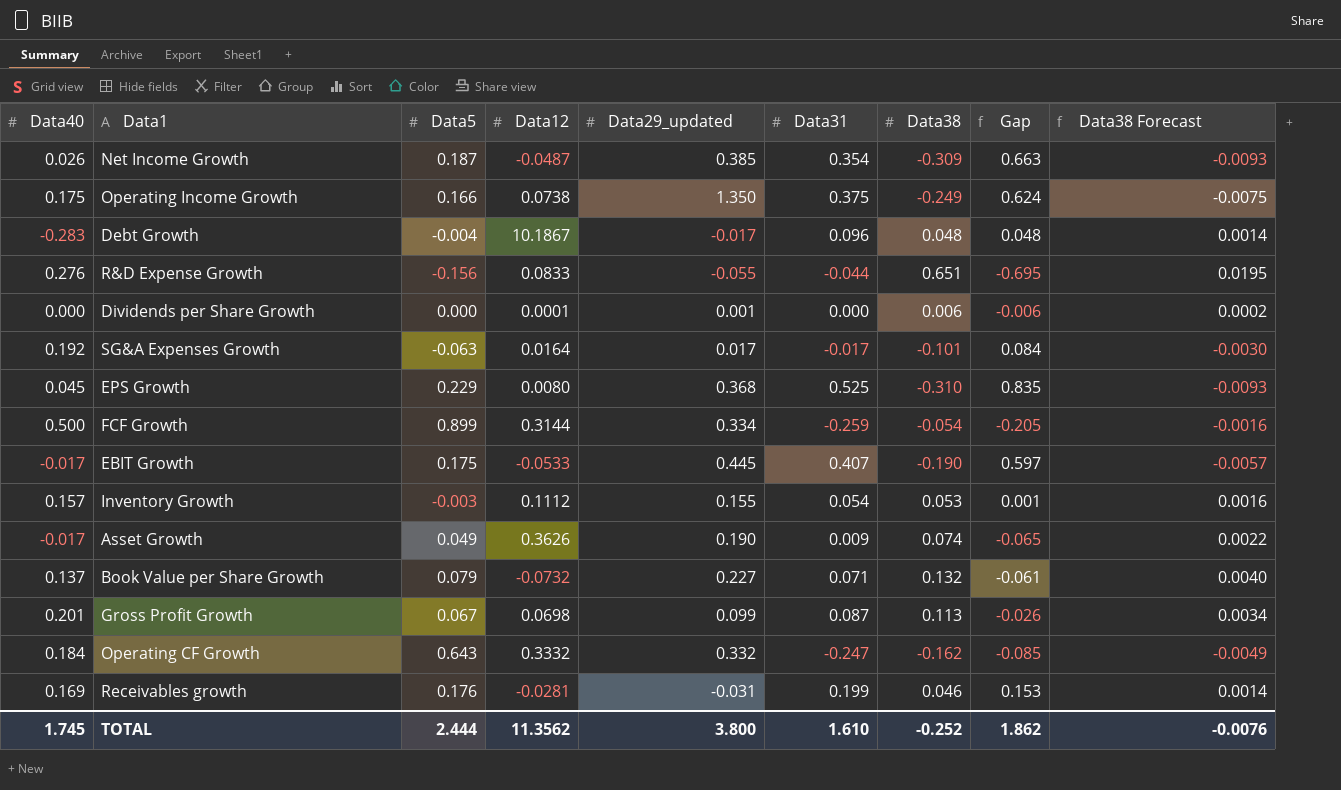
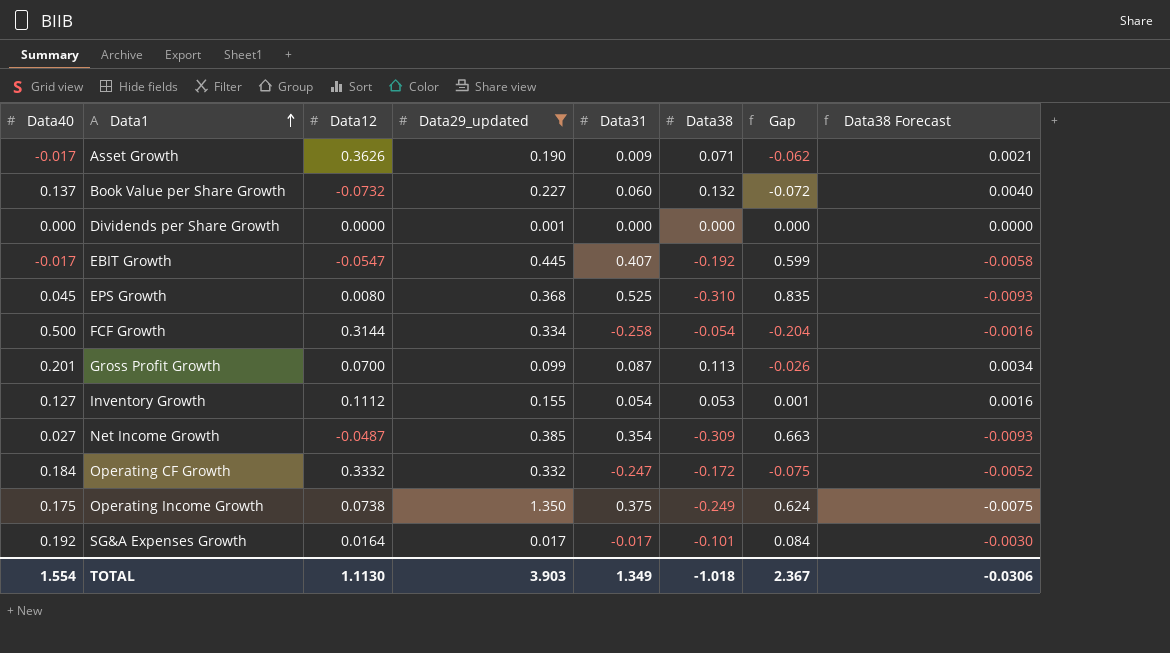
filter: none -> Data29_updated >= 0.001
row order: none -> Data1 ascending
column Data5 | position: 3 -> none
Asset Growth | Data38: 0.074 -> 0.071
Asset Growth | Gap: -0.065 -> -0.062
Asset Growth | Data38 Forecast: 0.0022 -> 0.0021
Book Value per Share Growth | Data31: 0.071 -> 0.060
Book Value per Share Growth | Gap: -0.061 -> -0.072
Dividends per Share Growth | Data12: 0.0001 -> 0.0000
Dividends per Share Growth | Data38: 0.006 -> 0.000
Dividends per Share Growth | Gap: -0.006 -> 0.000
Dividends per Share Growth | Data38 Forecast: 0.0002 -> 0.0000
EBIT Growth | Data12: -0.0533 -> -0.0547
EBIT Growth | Data38: -0.190 -> -0.192
EBIT Growth | Gap: 0.597 -> 0.599
EBIT Growth | Data38 Forecast: -0.0057 -> -0.0058
FCF Growth | Data31: -0.259 -> -0.258
FCF Growth | Gap: -0.205 -> -0.204
Gross Profit Growth | Data12: 0.0698 -> 0.0700
Inventory Growth | Data40: 0.157 -> 0.127
Net Income Growth | Data40: 0.026 -> 0.027
Operating CF Growth | Data38: -0.162 -> -0.172
Operating CF Growth | Gap: -0.085 -> -0.075
Operating CF Growth | Data38 Forecast: -0.0049 -> -0.0052
TOTAL | Data40: 1.745 -> 1.554
TOTAL | Data12: 11.3562 -> 1.1130
TOTAL | Data29_updated: 3.800 -> 3.903
TOTAL | Data31: 1.610 -> 1.349
TOTAL | Data38: -0.252 -> -1.018
TOTAL | Gap: 1.862 -> 2.367
TOTAL | Data38 Forecast: -0.0076 -> -0.0306

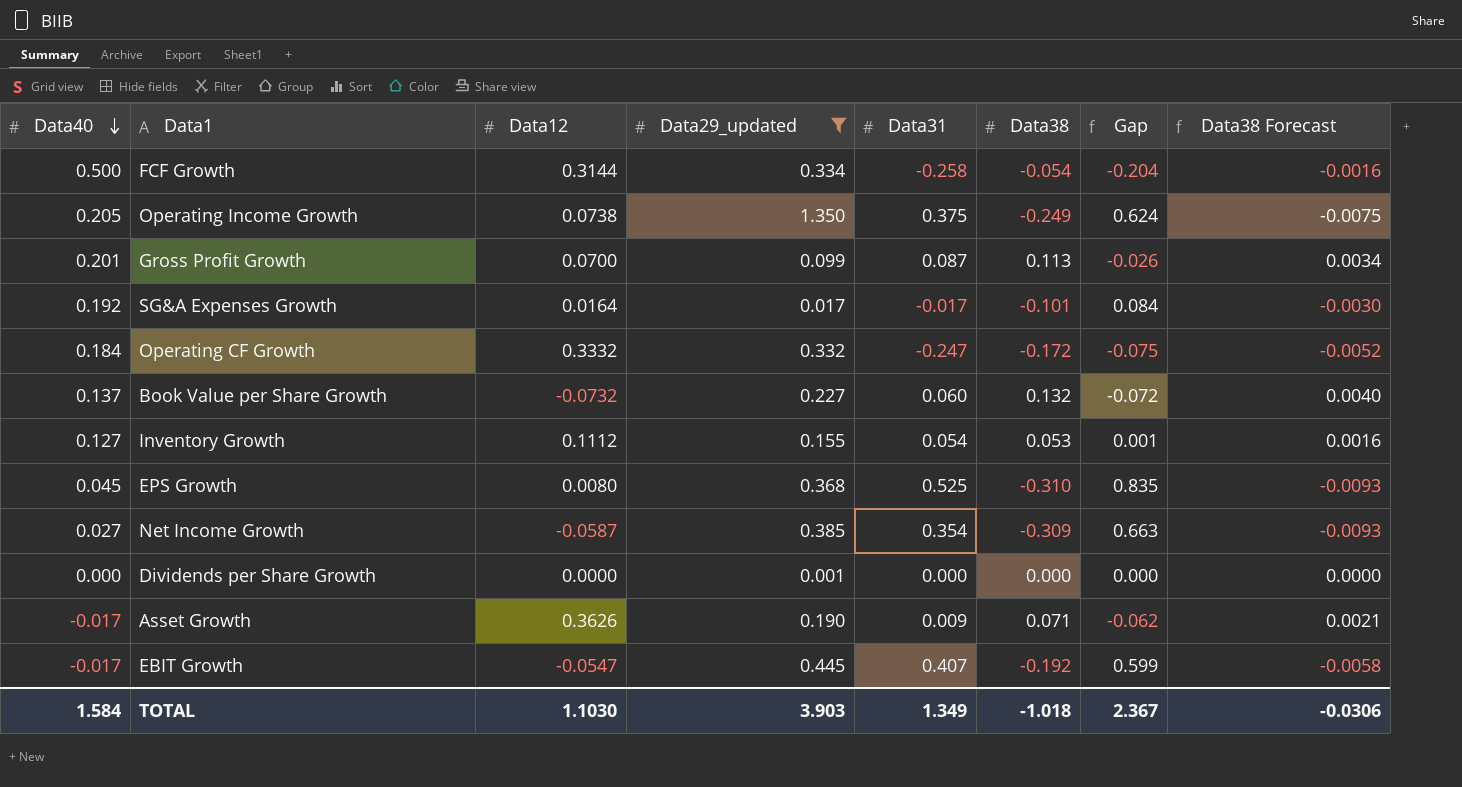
row order: Data1 ascending -> Data40 descending
Operating Income Growth | Data40: 0.175 -> 0.205
Net Income Growth | Data12: -0.0487 -> -0.0587
TOTAL | Data40: 1.554 -> 1.584
TOTAL | Data12: 1.1130 -> 1.1030

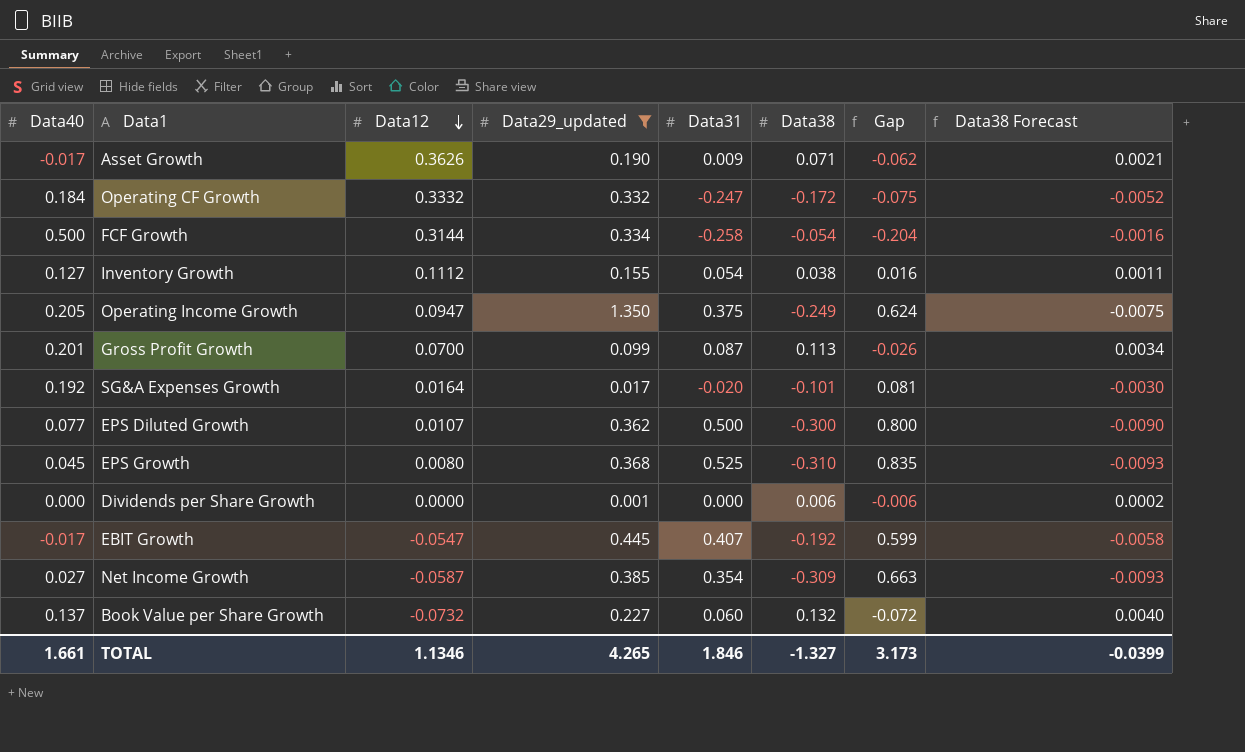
row order: Data40 descending -> Data12 descending
Inventory Growth | Data38: 0.053 -> 0.038
Inventory Growth | Gap: 0.001 -> 0.016
Inventory Growth | Data38 Forecast: 0.0016 -> 0.0011
Operating Income Growth | Data12: 0.0738 -> 0.0947
SG&A Expenses Growth | Data31: -0.017 -> -0.020
SG&A Expenses Growth | Gap: 0.084 -> 0.081
row EPS Diluted Growth: none -> 0.077 | 0.0107 | 0.362 | 0.500 | -0.300 | 0.800 | -0.0090
Dividends per Share Growth | Data38: 0.000 -> 0.006
Dividends per Share Growth | Gap: 0.000 -> -0.006
Dividends per Share Growth | Data38 Forecast: 0.0000 -> 0.0002
TOTAL | Data40: 1.584 -> 1.661
TOTAL | Data12: 1.1030 -> 1.1346
TOTAL | Data29_updated: 3.903 -> 4.265
TOTAL | Data31: 1.349 -> 1.846
TOTAL | Data38: -1.018 -> -1.327
TOTAL | Gap: 2.367 -> 3.173
TOTAL | Data38 Forecast: -0.0306 -> -0.0399

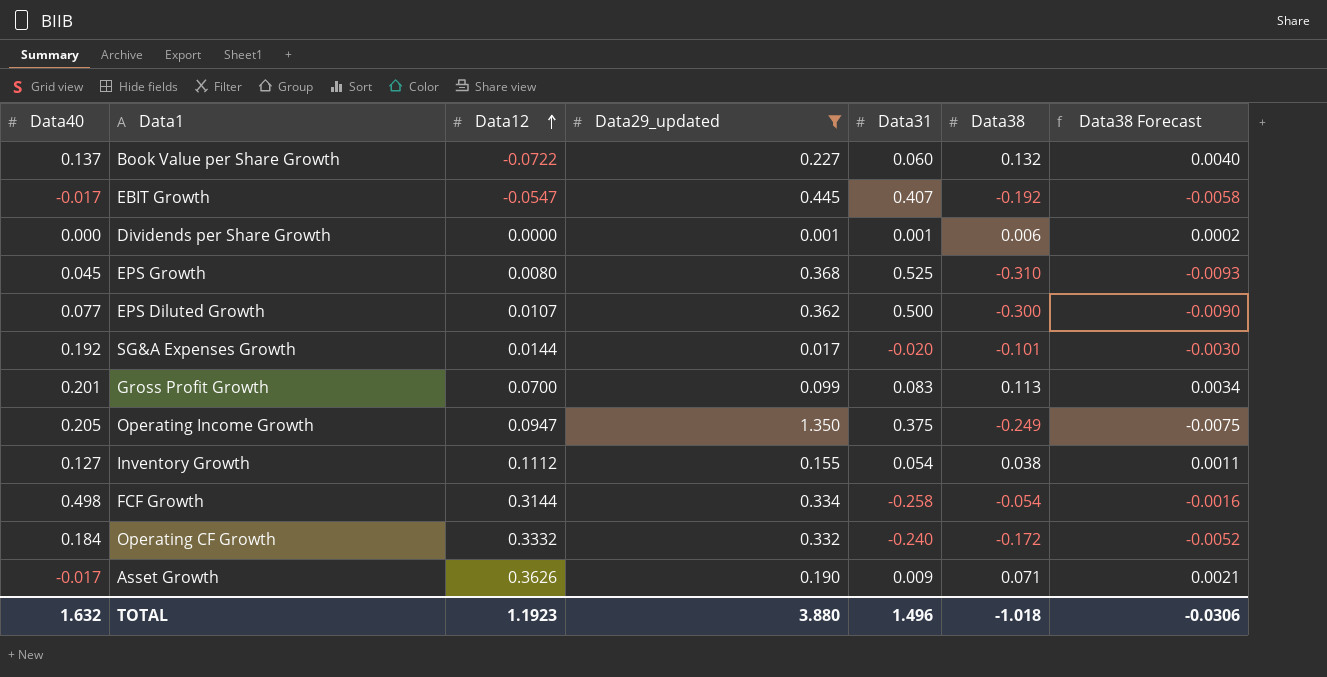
row order: Data12 descending -> Data12 ascending
column Gap | formula: [Data31] - [Data38] -> none
row Net Income Growth: 0.027 | -0.0587 | 0.385 | 0.354 | -0.309 | 0.663 | -0.0093 -> none
Book Value per Share Growth | Data12: -0.0732 -> -0.0722
Dividends per Share Growth | Data31: 0.000 -> 0.001
SG&A Expenses Growth | Data12: 0.0164 -> 0.0144
Gross Profit Growth | Data31: 0.087 -> 0.083
FCF Growth | Data40: 0.500 -> 0.498
Operating CF Growth | Data31: -0.247 -> -0.240
TOTAL | Data40: 1.661 -> 1.632
TOTAL | Data12: 1.1346 -> 1.1923
TOTAL | Data29_updated: 4.265 -> 3.880
TOTAL | Data31: 1.846 -> 1.496
TOTAL | Data38: -1.327 -> -1.018
TOTAL | Data38 Forecast: -0.0399 -> -0.0306

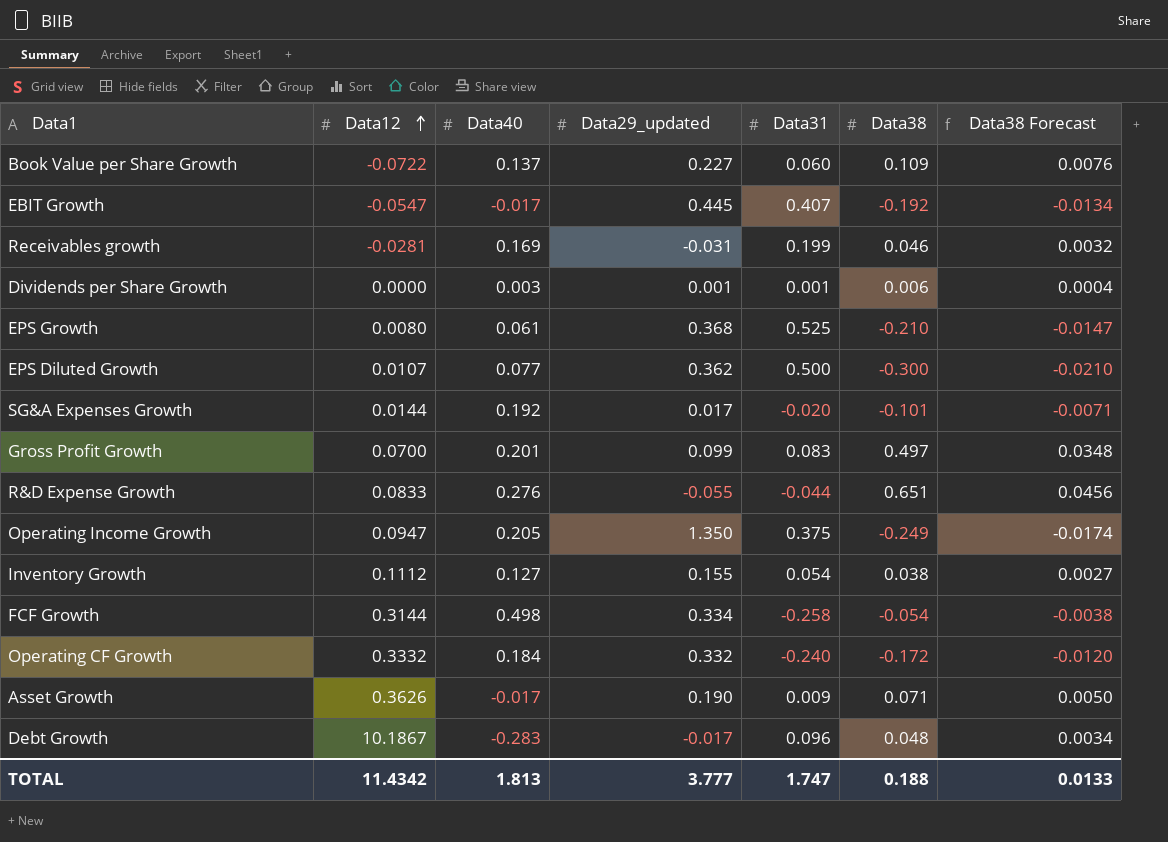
filter: Data29_updated >= 0.001 -> none
column Data40 | position: 1 -> 3
column Data38 Forecast | formula: [Data38] * 0.03 -> [Data38] * 0.07
Book Value per Share Growth | Data38: 0.132 -> 0.109
Dividends per Share Growth | Data40: 0.000 -> 0.003
EPS Growth | Data40: 0.045 -> 0.061
EPS Growth | Data38: -0.310 -> -0.210
Gross Profit Growth | Data38: 0.113 -> 0.497
TOTAL | Data12: 1.1923 -> 11.4342
TOTAL | Data40: 1.632 -> 1.813
TOTAL | Data29_updated: 3.880 -> 3.777
TOTAL | Data31: 1.496 -> 1.747
TOTAL | Data38: -1.018 -> 0.188
TOTAL | Data38 Forecast: -0.0306 -> 0.0133

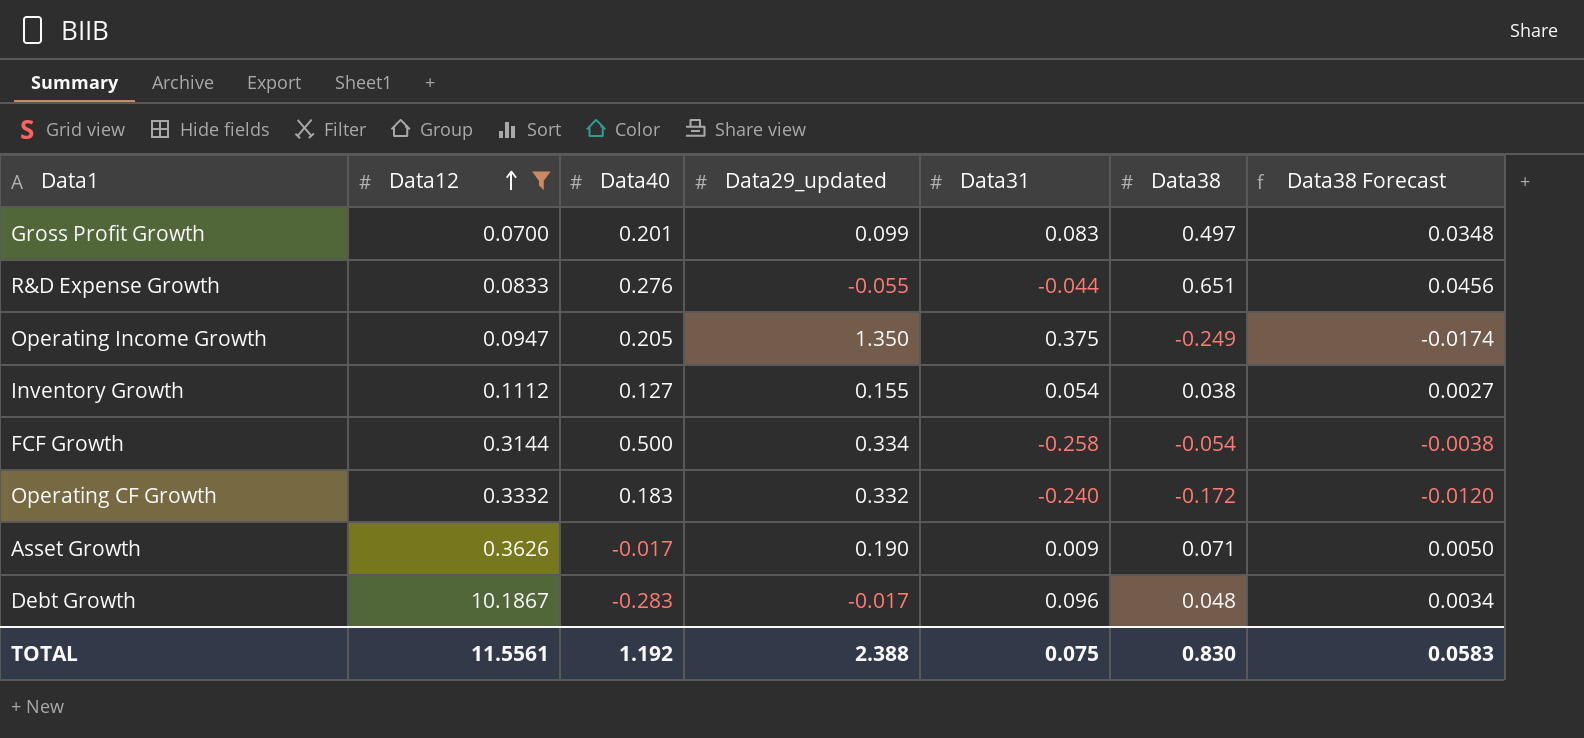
filter: none -> Data12 >= 0.0700
FCF Growth | Data40: 0.498 -> 0.500
Operating CF Growth | Data40: 0.184 -> 0.183
TOTAL | Data12: 11.4342 -> 11.5561
TOTAL | Data40: 1.813 -> 1.192
TOTAL | Data29_updated: 3.777 -> 2.388
TOTAL | Data31: 1.747 -> 0.075
TOTAL | Data38: 0.188 -> 0.830
TOTAL | Data38 Forecast: 0.0133 -> 0.0583

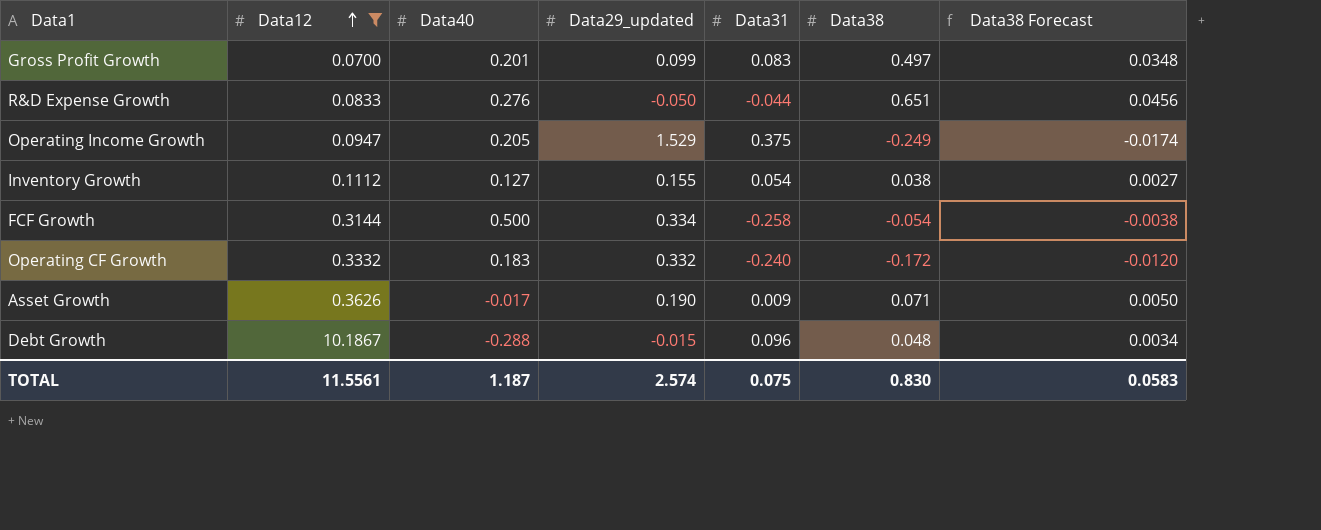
R&D Expense Growth | Data29_updated: -0.055 -> -0.050
Operating Income Growth | Data29_updated: 1.350 -> 1.529
Debt Growth | Data40: -0.283 -> -0.288
Debt Growth | Data29_updated: -0.017 -> -0.015
TOTAL | Data40: 1.192 -> 1.187
TOTAL | Data29_updated: 2.388 -> 2.574

